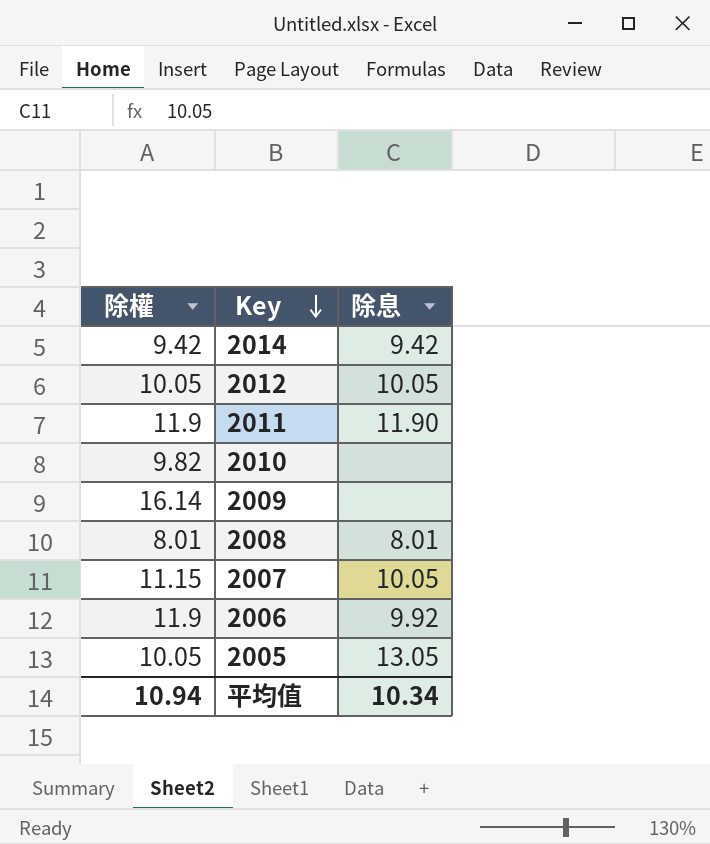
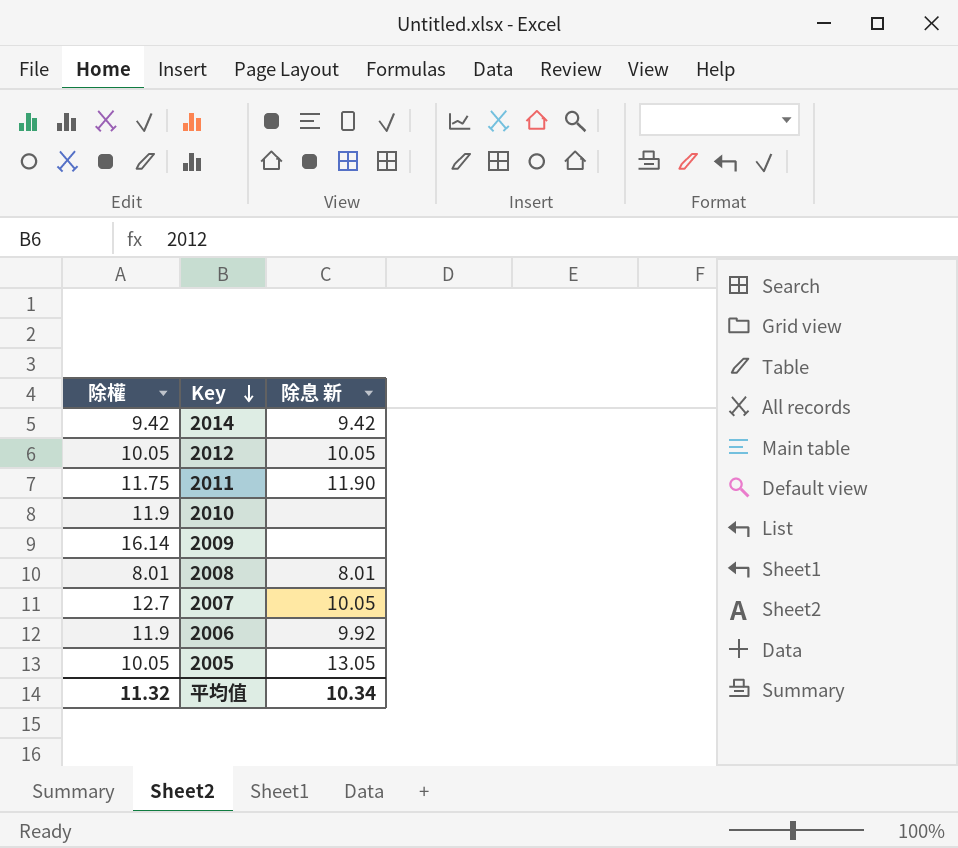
column name: 除息 -> 除息 新
2011 | 除權: 11.9 -> 11.75
2010 | 除權: 9.82 -> 11.9
2007 | 除權: 11.15 -> 12.7
平均值 | 除權: 10.94 -> 11.32

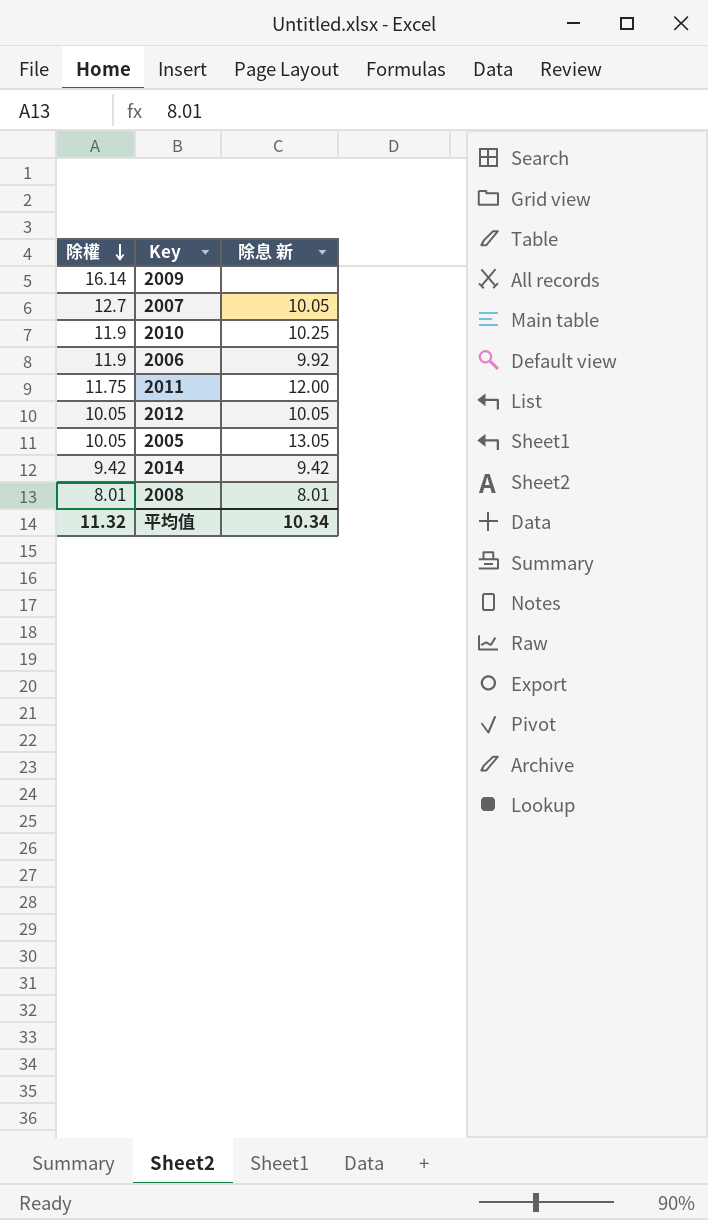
row order: Key descending -> 除權 descending
2010 | 除息 新: none -> 10.25
2011 | 除息 新: 11.90 -> 12.00

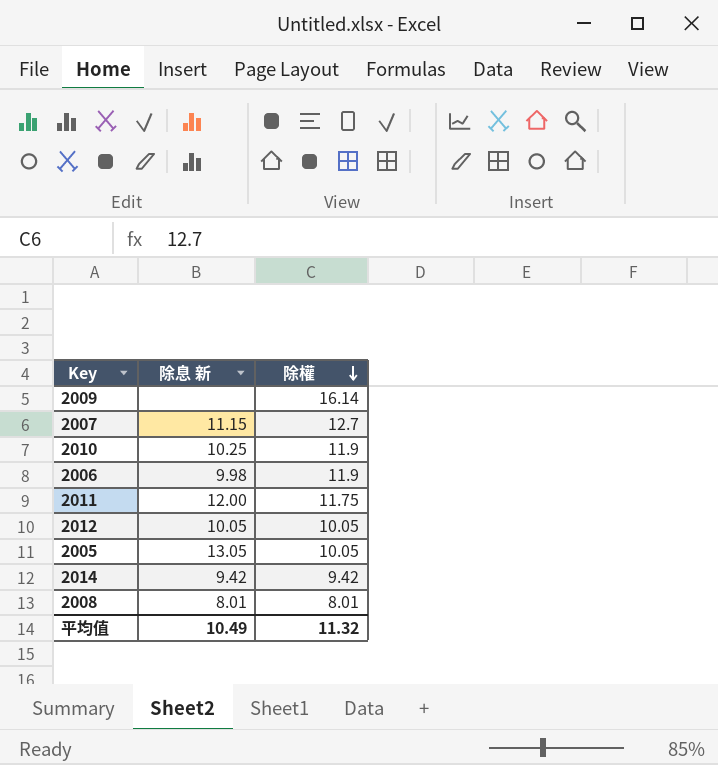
column 除權 | position: 1 -> 3
2007 | 除息 新: 10.05 -> 11.15
2006 | 除息 新: 9.92 -> 9.98
平均值 | 除息 新: 10.34 -> 10.49

